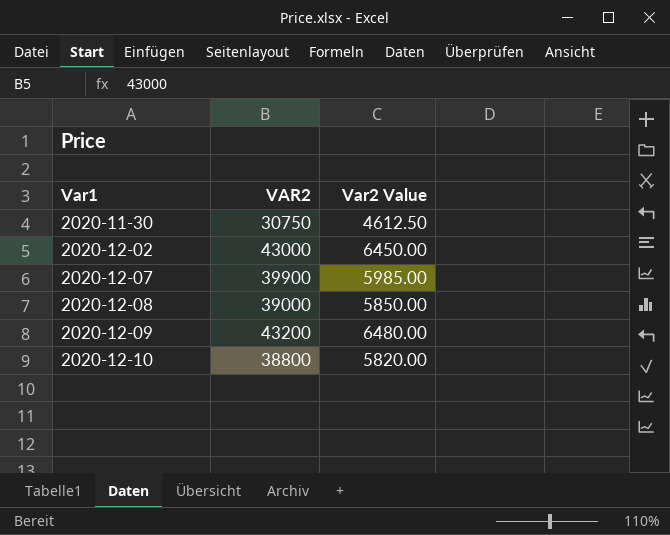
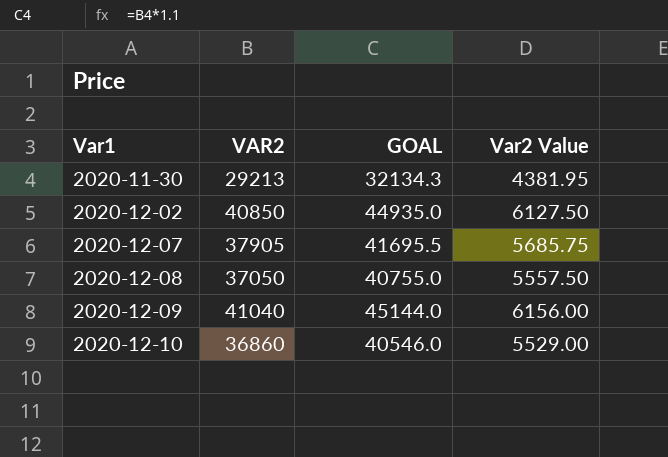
column GOAL | formula: none -> [VAR2] * 1.1
2020-11-30 | VAR2: 30750 -> 29213
2020-11-30 | Var2 Value: 4612.50 -> 4381.95
2020-12-02 | VAR2: 43000 -> 40850
2020-12-02 | Var2 Value: 6450.00 -> 6127.50
2020-12-07 | VAR2: 39900 -> 37905
2020-12-07 | Var2 Value: 5985.00 -> 5685.75
2020-12-08 | VAR2: 39000 -> 37050
2020-12-08 | Var2 Value: 5850.00 -> 5557.50
2020-12-09 | VAR2: 43200 -> 41040
2020-12-09 | Var2 Value: 6480.00 -> 6156.00
2020-12-10 | VAR2: 38800 -> 36860
2020-12-10 | Var2 Value: 5820.00 -> 5529.00

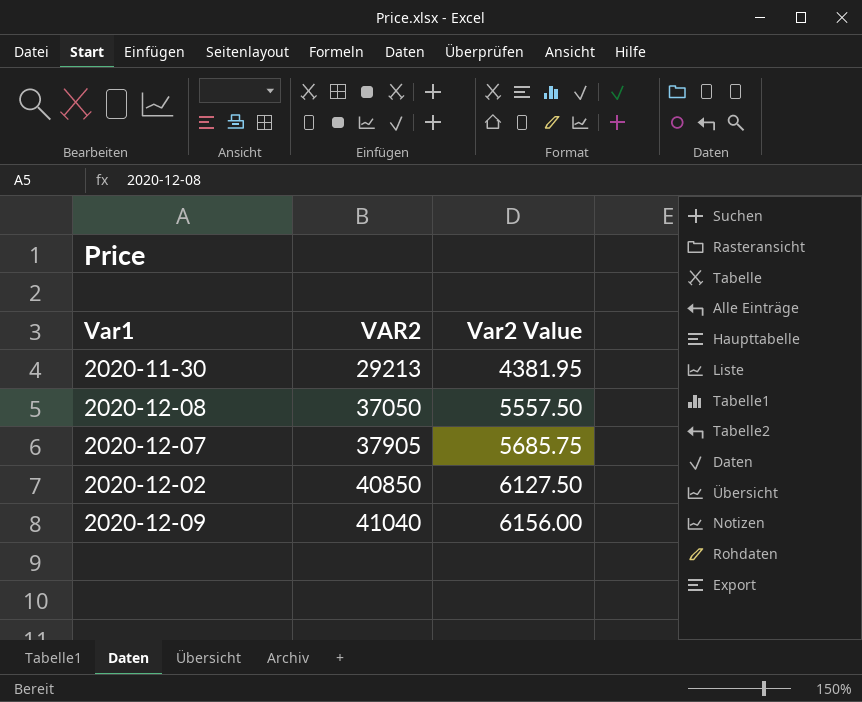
row order: Var1 ascending -> VAR2 ascending
column GOAL | formula: [VAR2] * 1.1 -> none
row 2020-12-10: 36860 | 40546.0 | 5529.00 -> none

